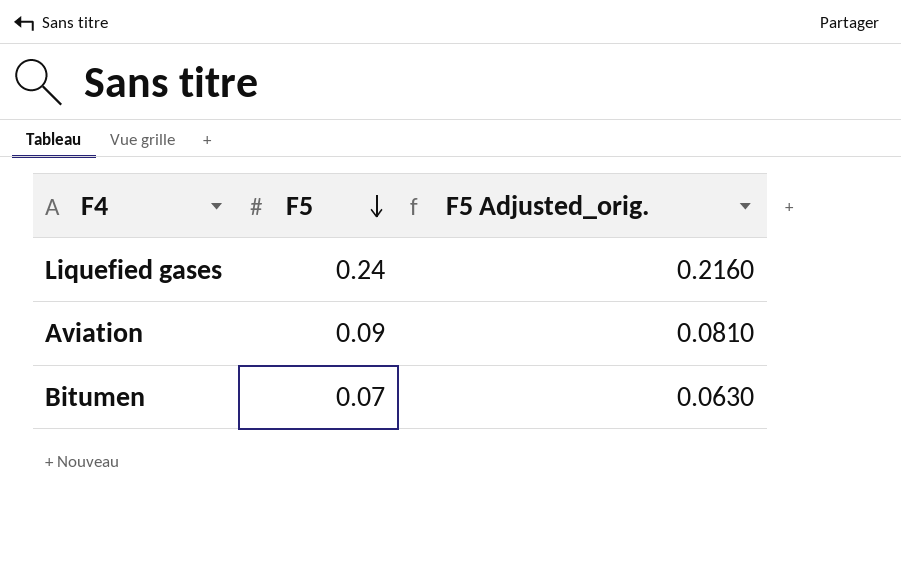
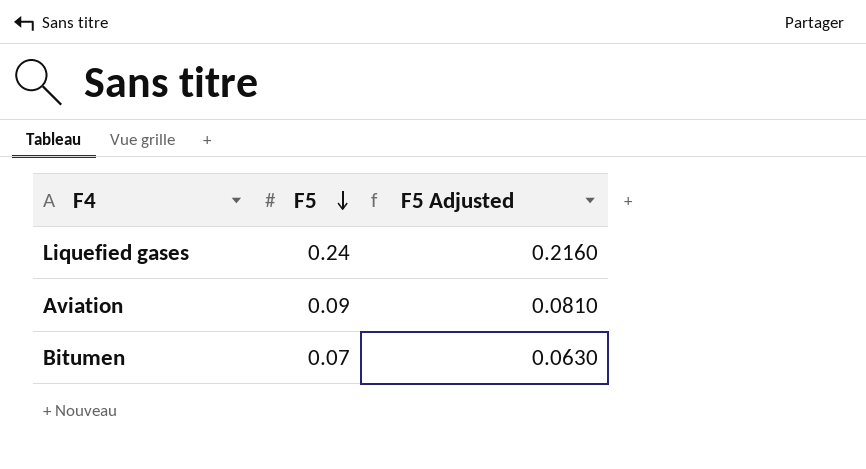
column name: F5 Adjusted_orig. -> F5 Adjusted

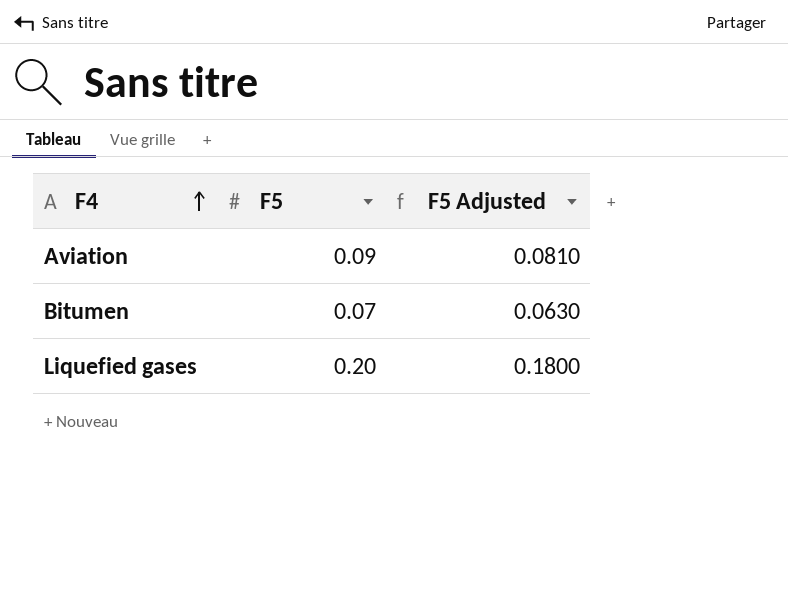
row order: F5 descending -> F4 ascending
Liquefied gases | F5: 0.24 -> 0.20
Liquefied gases | F5 Adjusted: 0.2160 -> 0.1800

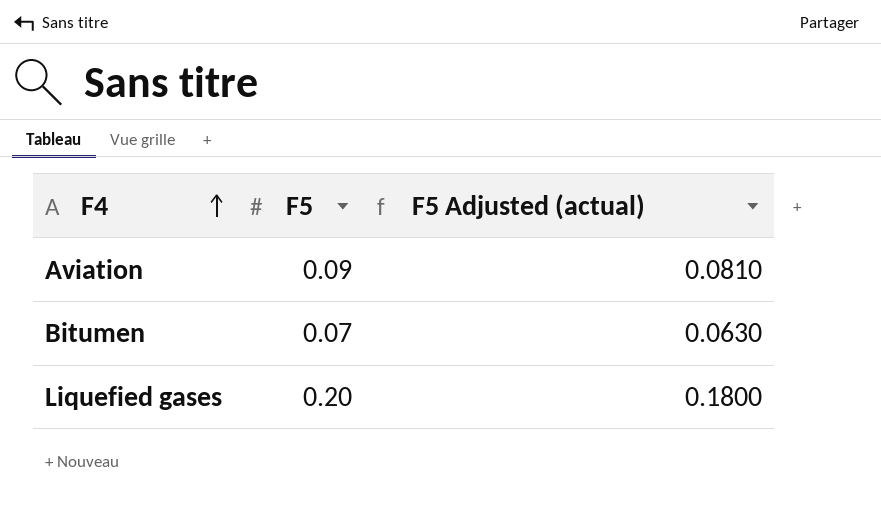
column name: F5 Adjusted -> F5 Adjusted (actual)

